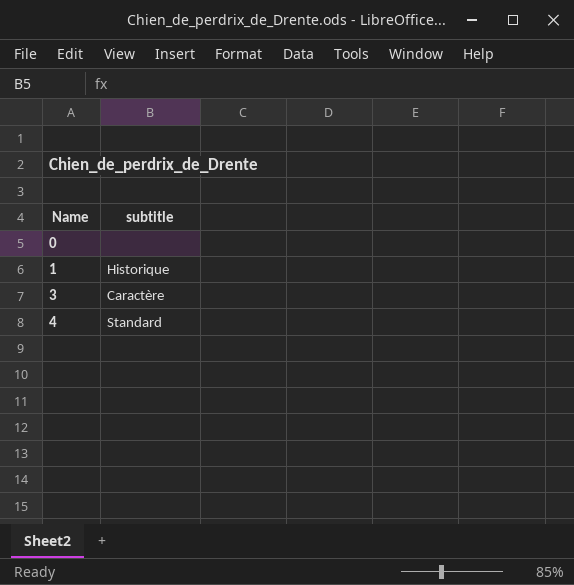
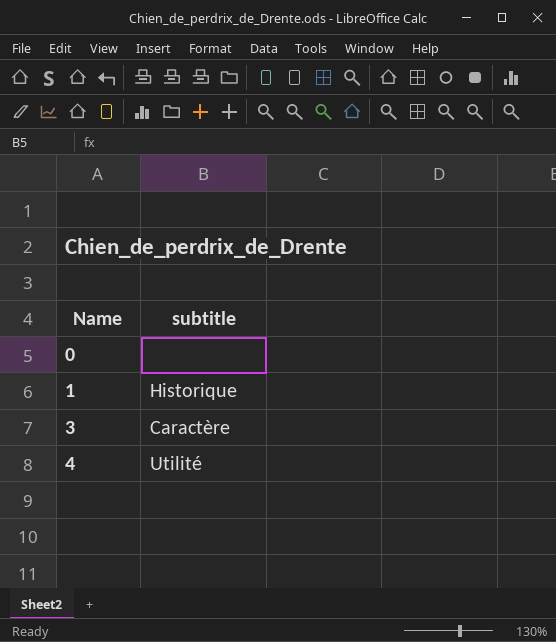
4 | subtitle: Standard -> Utilité

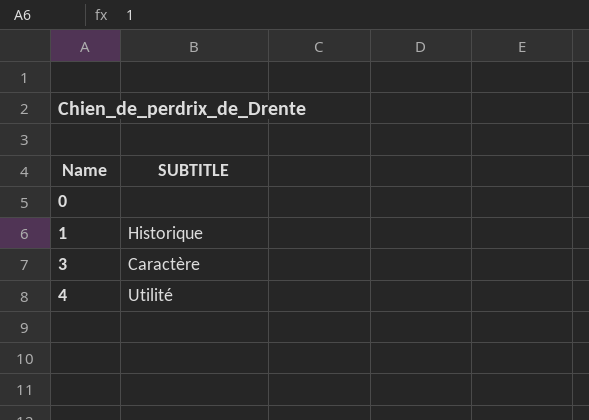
column name: subtitle -> SUBTITLE

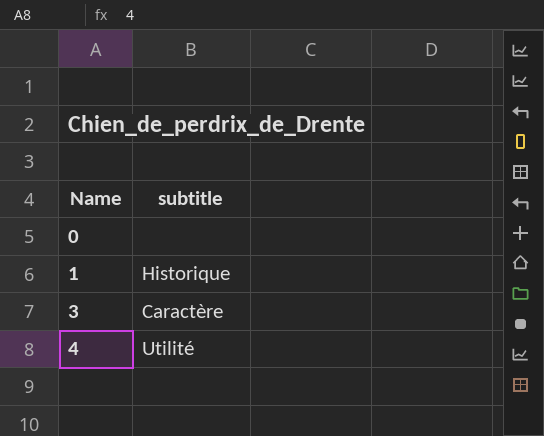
column name: SUBTITLE -> subtitle

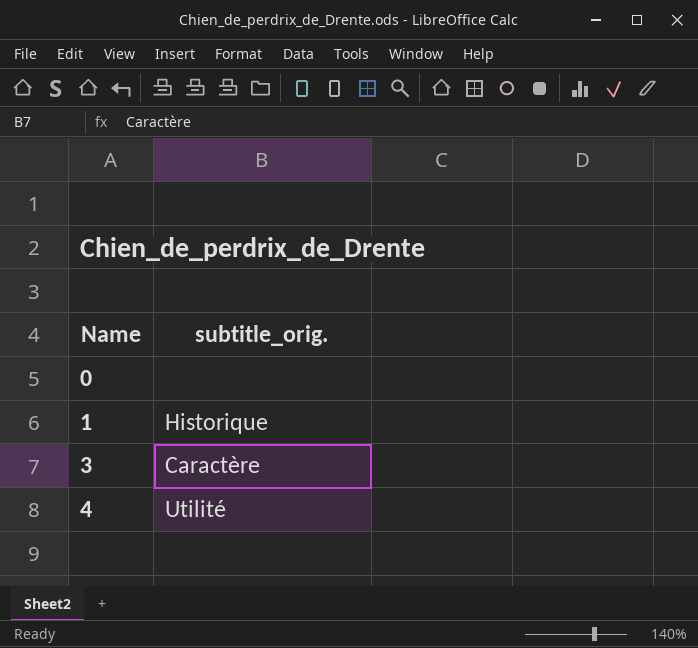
column name: subtitle -> subtitle_orig.

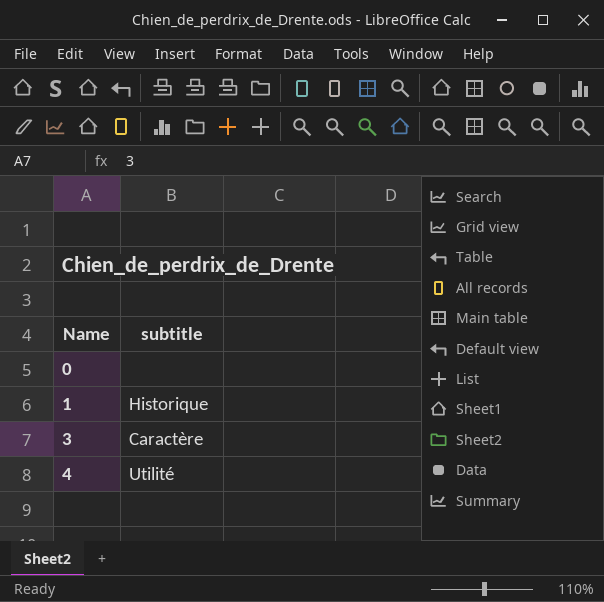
column name: subtitle_orig. -> subtitle

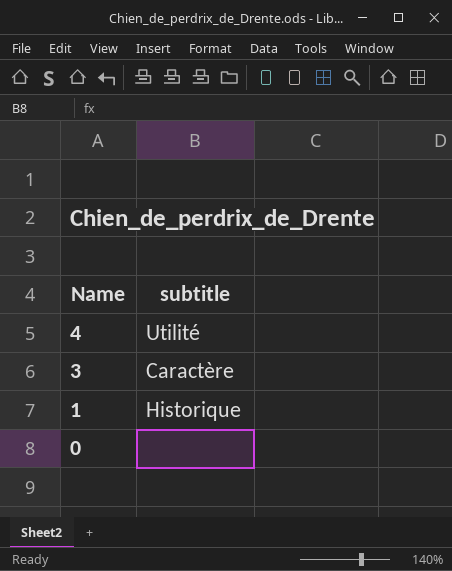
row order: Name ascending -> Name descending

